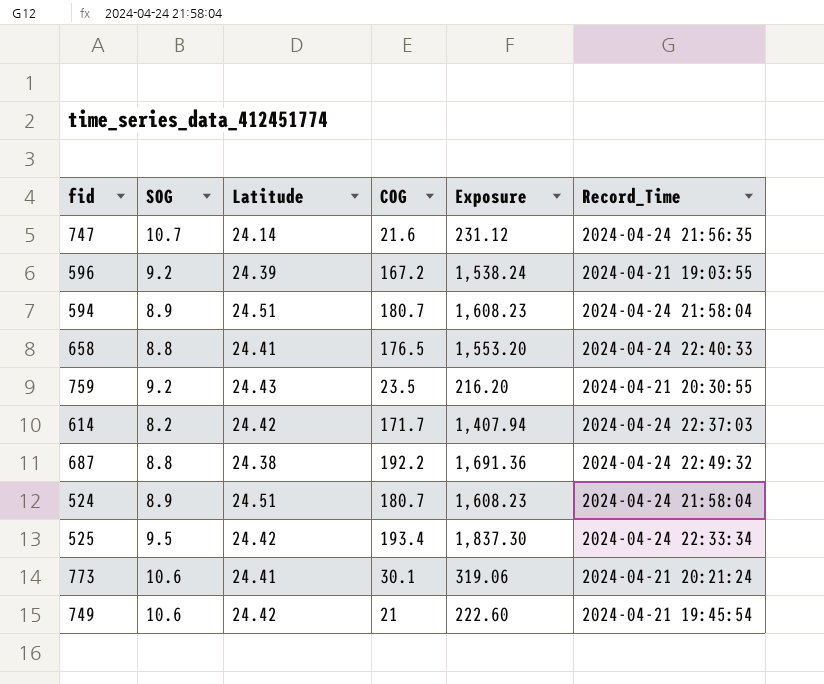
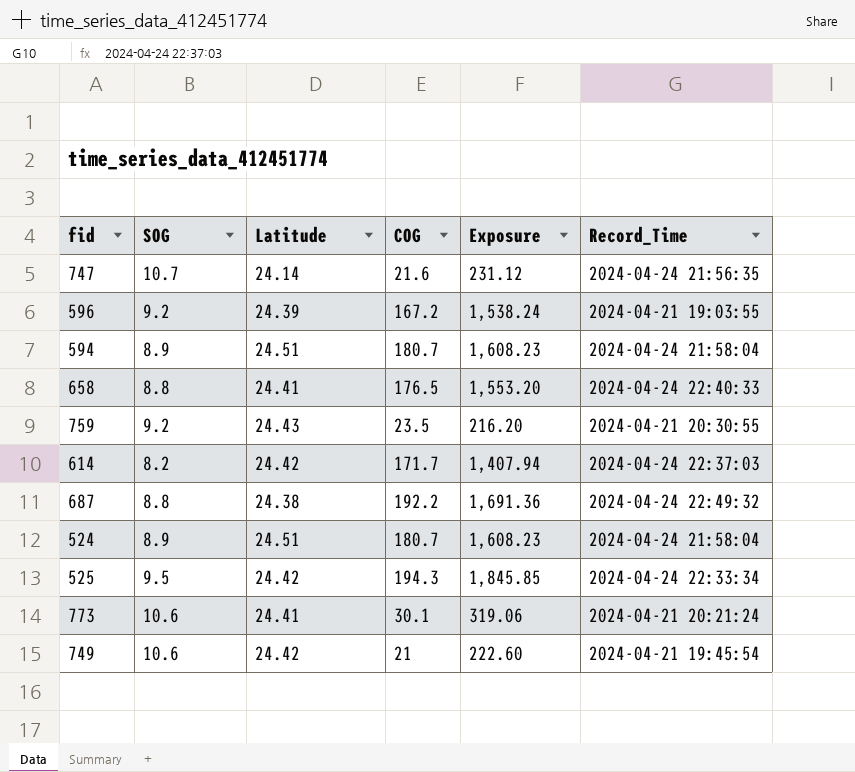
525 | COG: 193.4 -> 194.3
525 | Exposure: 1,837.30 -> 1,845.85

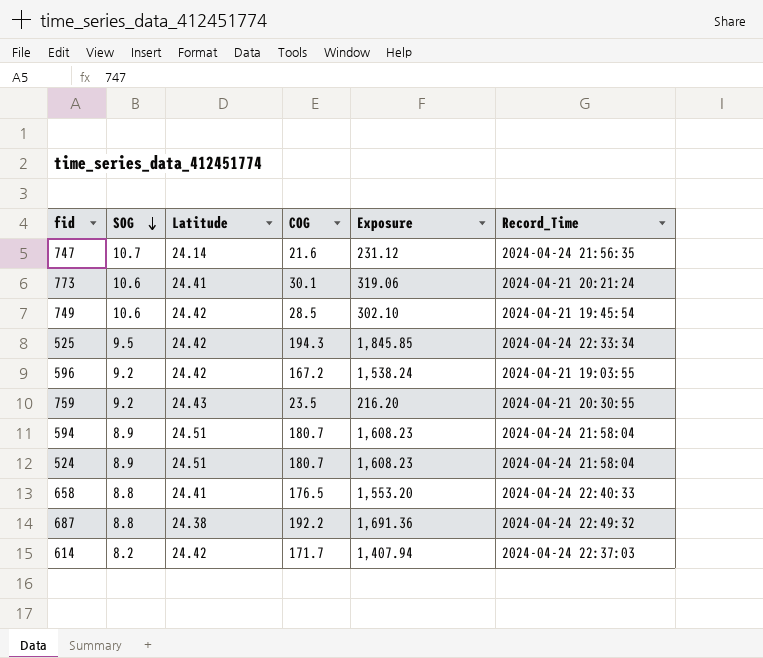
row order: none -> SOG descending
749 | COG: 21 -> 28.5
749 | Exposure: 222.60 -> 302.10
596 | Latitude: 24.39 -> 24.42

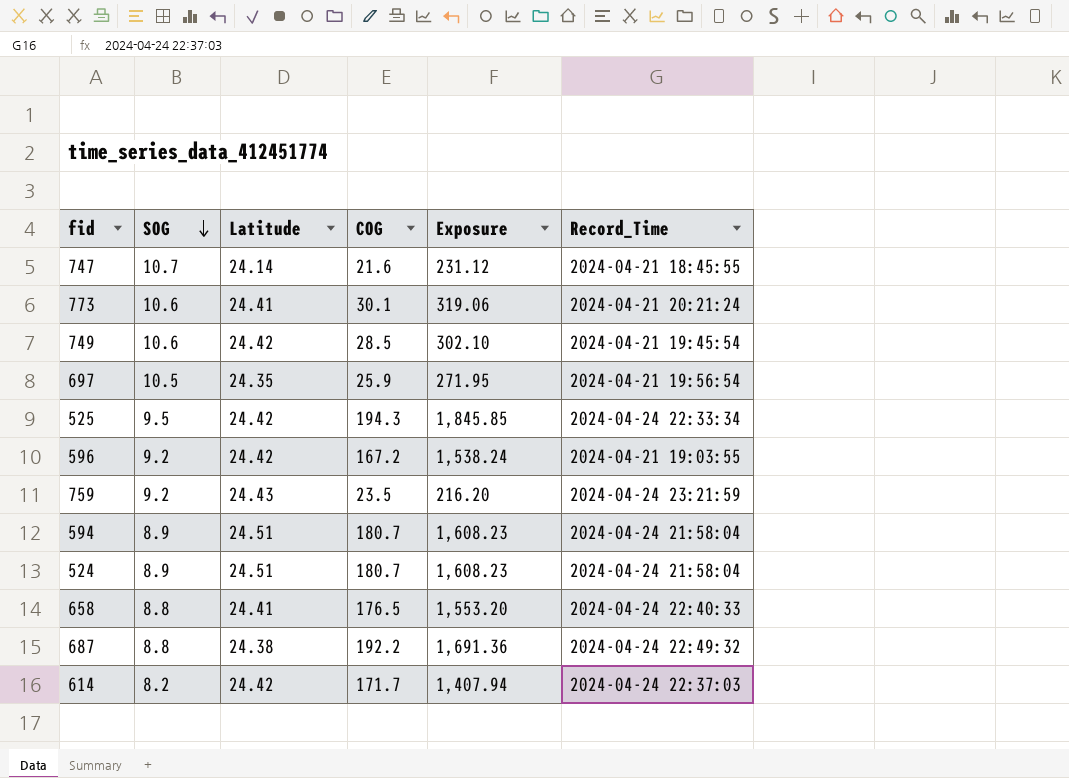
747 | Record_Time: 2024-04-24 21:56:35 -> 2024-04-21 18:45:55
row 697: none -> 10.5 | 24.35 | 25.9 | 271.95 | 2024-04-21 19:56:54
759 | Record_Time: 2024-04-21 20:30:55 -> 2024-04-24 23:21:59

